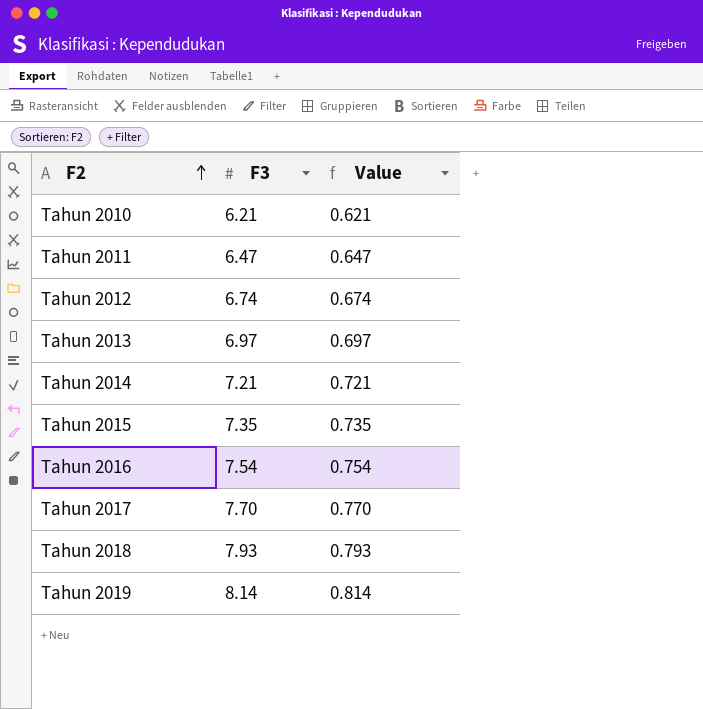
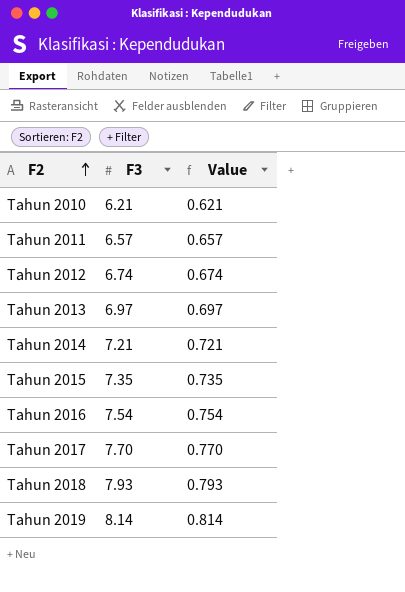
Tahun 2011 | F3: 6.47 -> 6.57
Tahun 2011 | Value: 0.647 -> 0.657

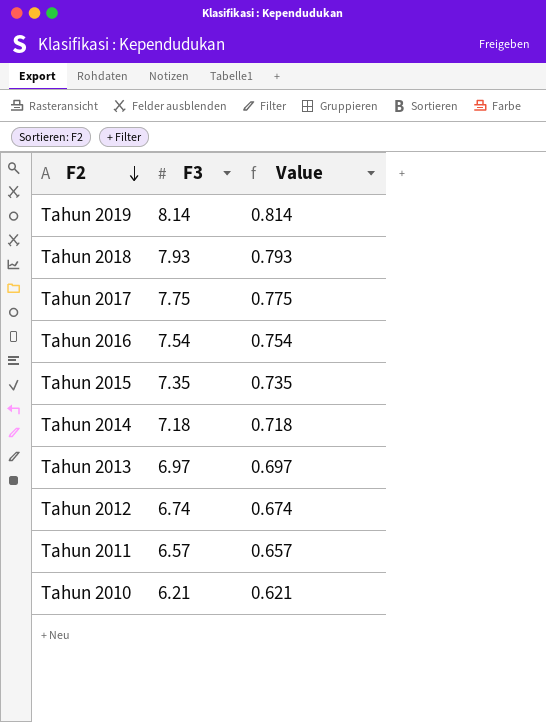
row order: F2 ascending -> F2 descending
Tahun 2017 | F3: 7.70 -> 7.75
Tahun 2017 | Value: 0.770 -> 0.775
Tahun 2014 | F3: 7.21 -> 7.18
Tahun 2014 | Value: 0.721 -> 0.718

